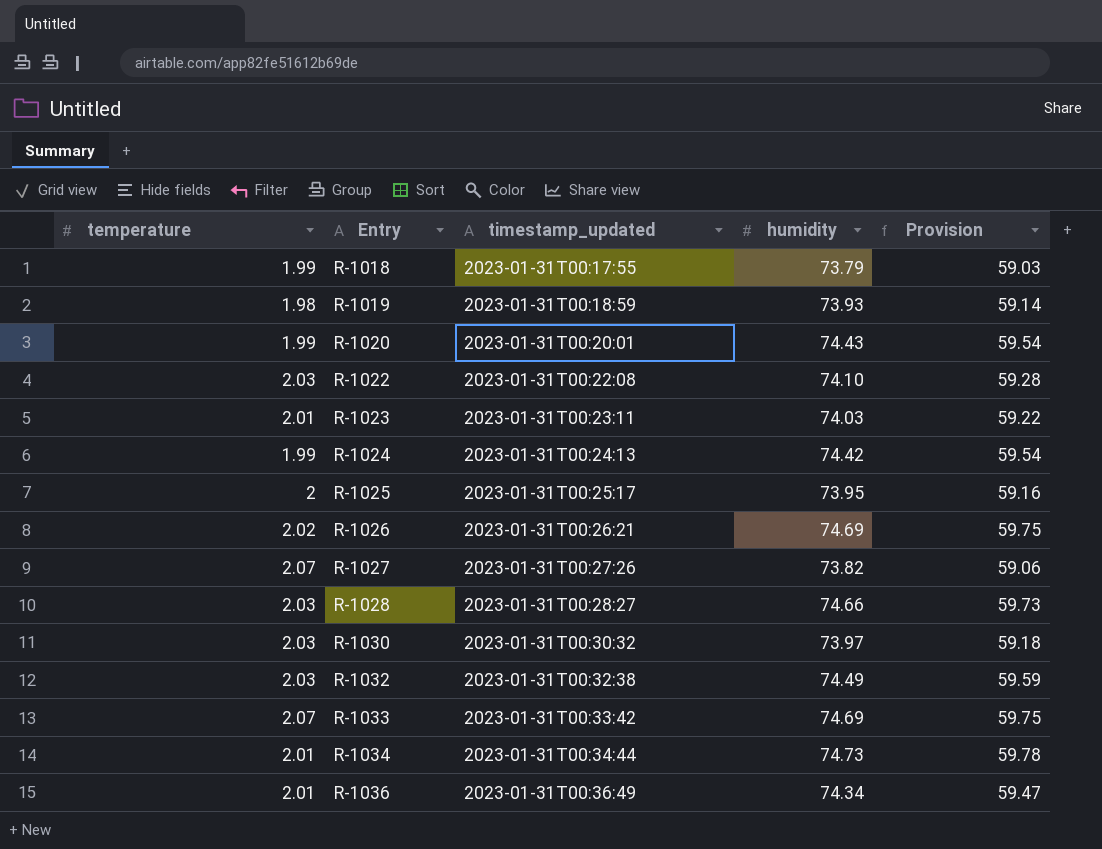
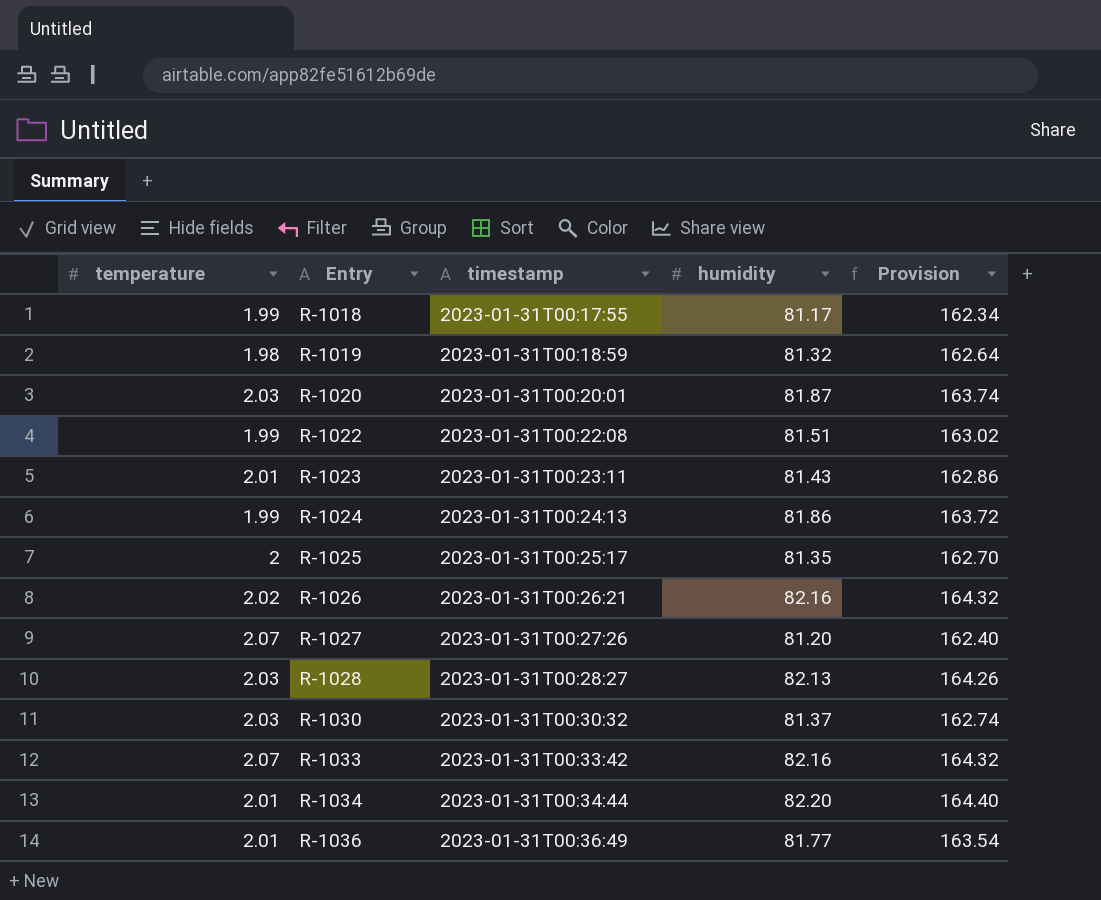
column name: timestamp_updated -> timestamp
column Provision | formula: [humidity] * 0.8 -> [humidity] * 2
row R-1032: 2.03 | 2023-01-31T00:32:38 | 74.49 | 59.59 -> none
R-1018 | humidity: 73.79 -> 81.17
R-1019 | humidity: 73.93 -> 81.32
R-1020 | temperature: 1.99 -> 2.03
R-1020 | humidity: 74.43 -> 81.87
R-1022 | temperature: 2.03 -> 1.99
R-1022 | humidity: 74.10 -> 81.51
R-1023 | humidity: 74.03 -> 81.43
R-1024 | humidity: 74.42 -> 81.86
R-1025 | humidity: 73.95 -> 81.35
R-1026 | humidity: 74.69 -> 82.16
R-1027 | humidity: 73.82 -> 81.20
R-1028 | humidity: 74.66 -> 82.13
R-1030 | humidity: 73.97 -> 81.37
R-1033 | humidity: 74.69 -> 82.16
R-1034 | humidity: 74.73 -> 82.20
R-1036 | humidity: 74.34 -> 81.77

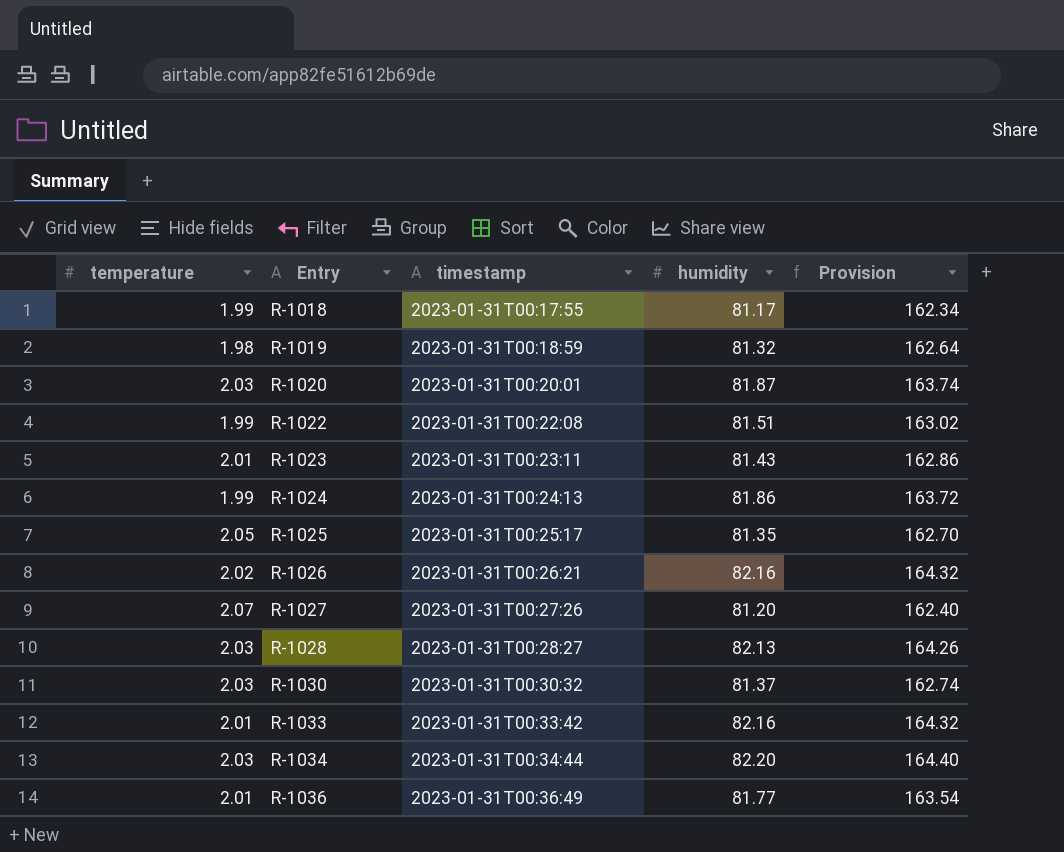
R-1025 | temperature: 2 -> 2.05
R-1033 | temperature: 2.07 -> 2.01
R-1034 | temperature: 2.01 -> 2.03

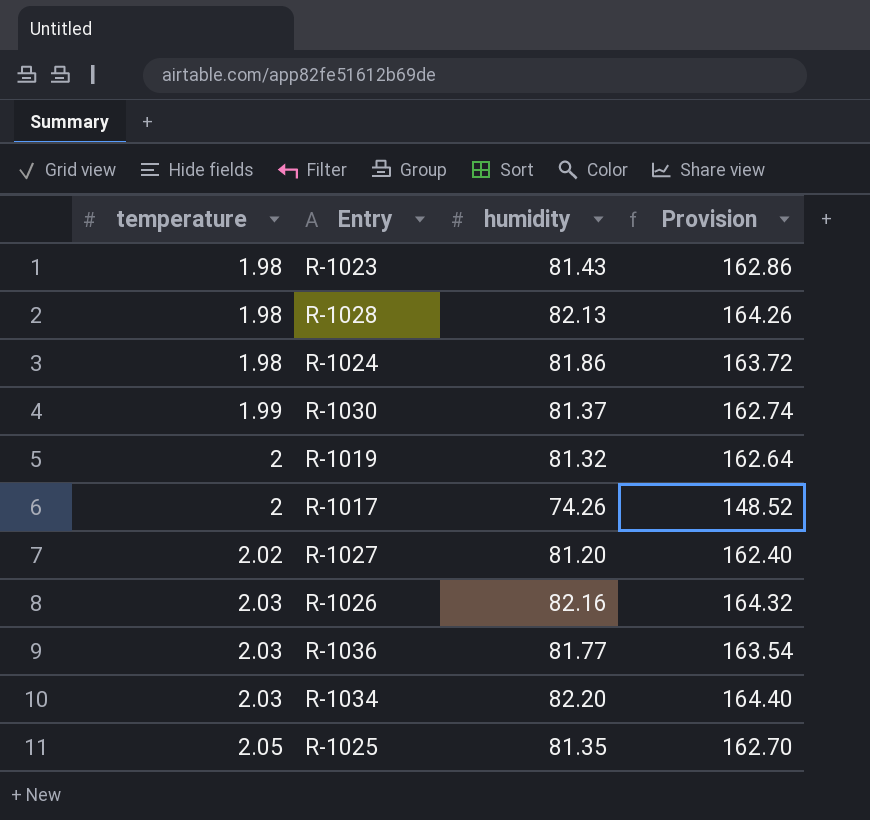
row order: Entry ascending -> temperature ascending
column timestamp | position: 3 -> none
row R-1018: 1.99 | 2023-01-31T00:17:55 | 81.17 | 162.34 -> none
row R-1020: 2.03 | 2023-01-31T00:20:01 | 81.87 | 163.74 -> none
row R-1022: 1.99 | 2023-01-31T00:22:08 | 81.51 | 163.02 -> none
row R-1033: 2.01 | 2023-01-31T00:33:42 | 82.16 | 164.32 -> none
R-1023 | temperature: 2.01 -> 1.98
R-1028 | temperature: 2.03 -> 1.98
R-1024 | temperature: 1.99 -> 1.98
R-1030 | temperature: 2.03 -> 1.99
R-1019 | temperature: 1.98 -> 2
row R-1017: none -> 2 | 74.26 | 148.52
R-1027 | temperature: 2.07 -> 2.02
R-1026 | temperature: 2.02 -> 2.03
R-1036 | temperature: 2.01 -> 2.03

